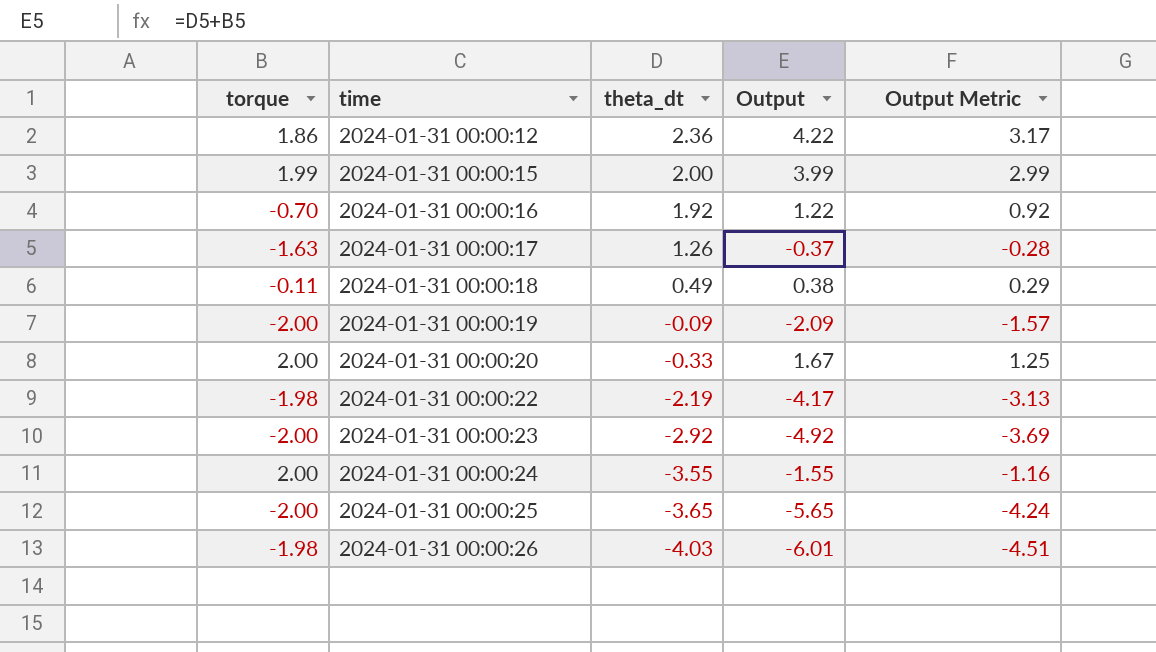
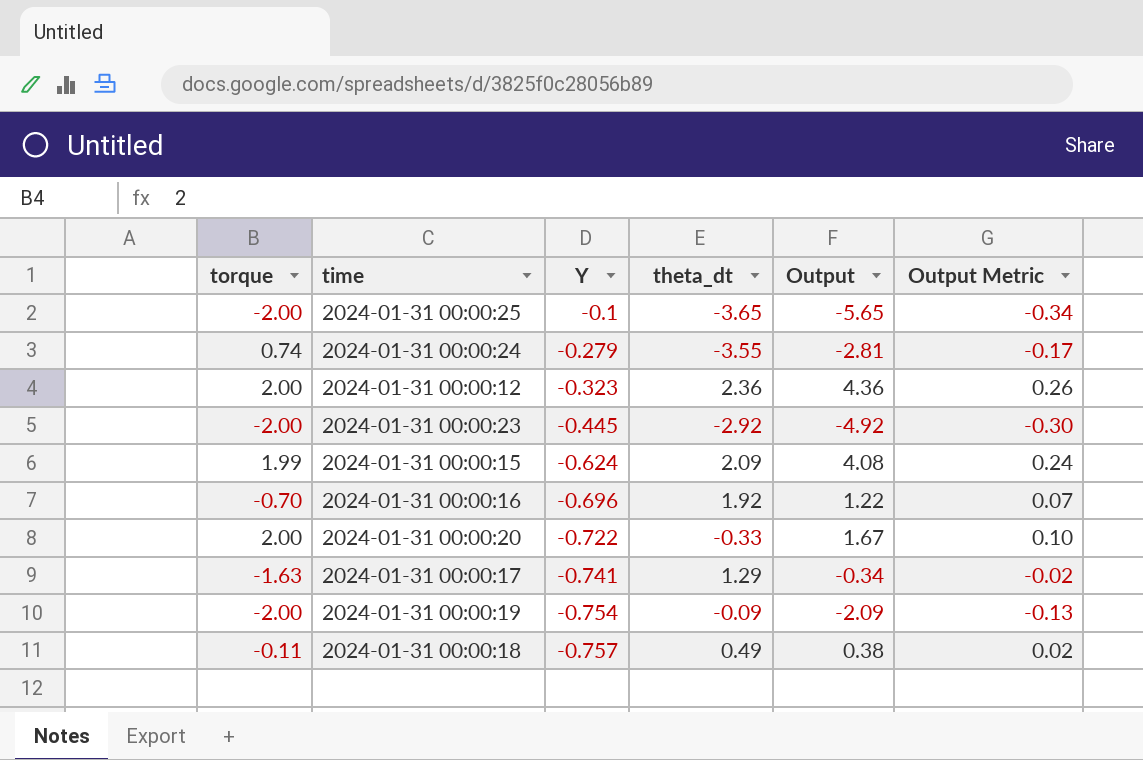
row order: time ascending -> Y descending
column Y | position: none -> 3
column Output Metric | formula: [Output] * 0.75 -> [Output] * 0.06
row 2024-01-31 00:00:22: -1.98 | -2.19 | -4.17 | -3.13 -> none
row 2024-01-31 00:00:26: -1.98 | -4.03 | -6.01 | -4.51 -> none
2024-01-31 00:00:24 | torque: 2.00 -> 0.74
2024-01-31 00:00:24 | Output: -1.55 -> -2.81
2024-01-31 00:00:12 | torque: 1.86 -> 2.00
2024-01-31 00:00:12 | Output: 4.22 -> 4.36
2024-01-31 00:00:15 | theta_dt: 2.00 -> 2.09
2024-01-31 00:00:15 | Output: 3.99 -> 4.08
2024-01-31 00:00:17 | theta_dt: 1.26 -> 1.29
2024-01-31 00:00:17 | Output: -0.37 -> -0.34

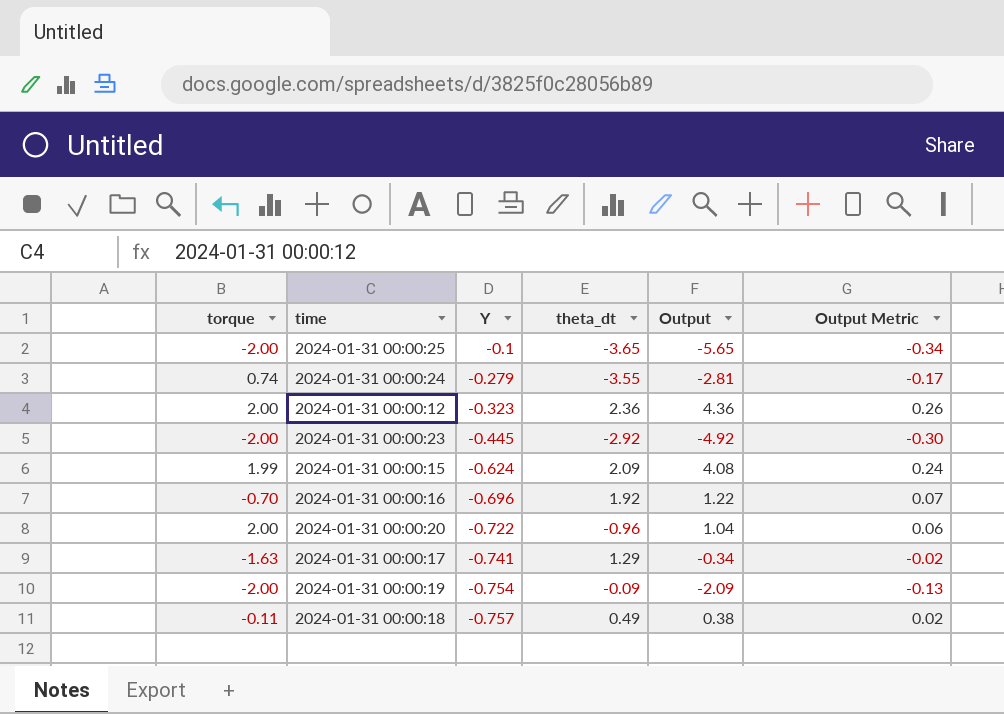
2024-01-31 00:00:20 | theta_dt: -0.33 -> -0.96
2024-01-31 00:00:20 | Output: 1.67 -> 1.04
2024-01-31 00:00:20 | Output Metric: 0.10 -> 0.06

